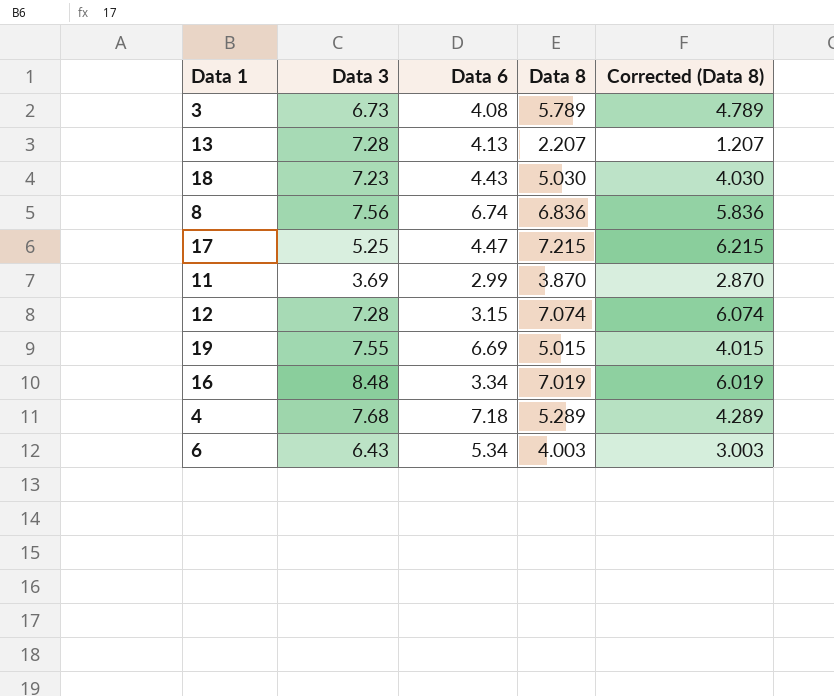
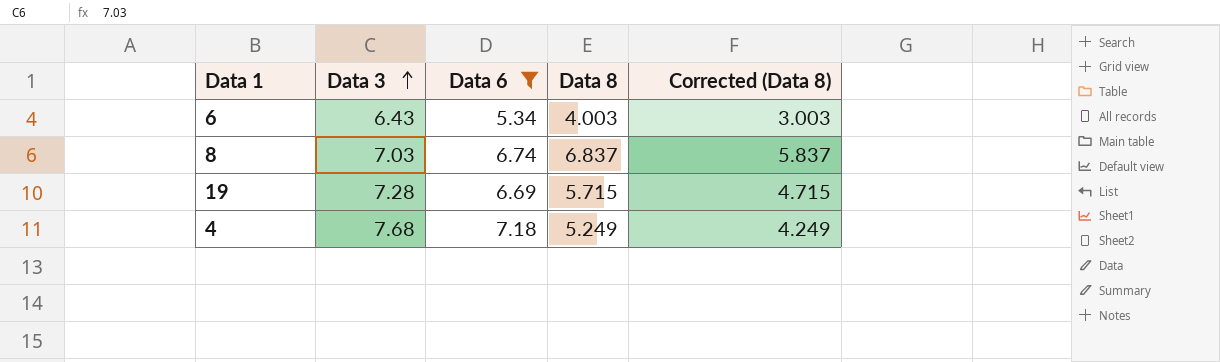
filter: none -> Data 6 >= 5.34
row order: none -> Data 3 ascending
8 | Data 3: 7.56 -> 7.03
8 | Data 8: 6.836 -> 6.837
8 | Corrected (Data 8): 5.836 -> 5.837
19 | Data 3: 7.55 -> 7.28
19 | Data 8: 5.015 -> 5.715
19 | Corrected (Data 8): 4.015 -> 4.715
4 | Data 8: 5.289 -> 5.249
4 | Corrected (Data 8): 4.289 -> 4.249

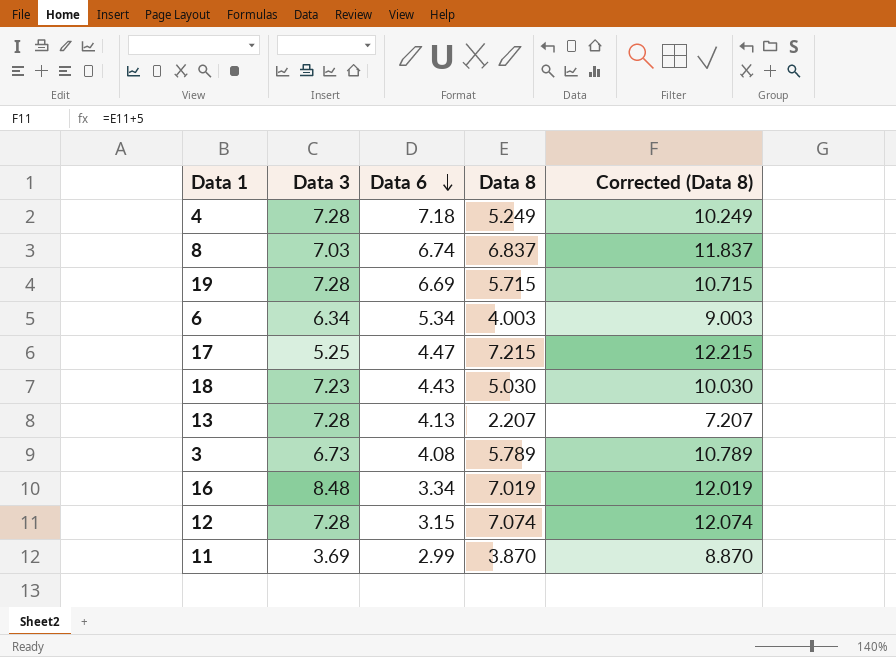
filter: Data 6 >= 5.34 -> none
row order: Data 3 ascending -> Data 6 descending
column Corrected (Data 8) | formula: [Data 8] - 1 -> [Data 8] + 5
4 | Data 3: 7.68 -> 7.28
6 | Data 3: 6.43 -> 6.34

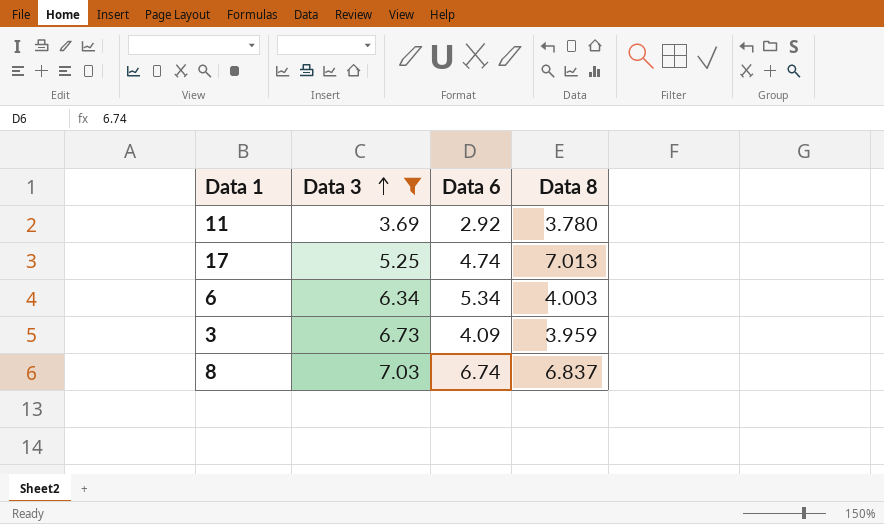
filter: none -> Data 3 <= 7.03
row order: Data 6 descending -> Data 3 ascending
column Corrected (Data 8) | formula: [Data 8] + 5 -> none
11 | Data 6: 2.99 -> 2.92
11 | Data 8: 3.870 -> 3.780
17 | Data 6: 4.47 -> 4.74
17 | Data 8: 7.215 -> 7.013
3 | Data 6: 4.08 -> 4.09
3 | Data 8: 5.789 -> 3.959

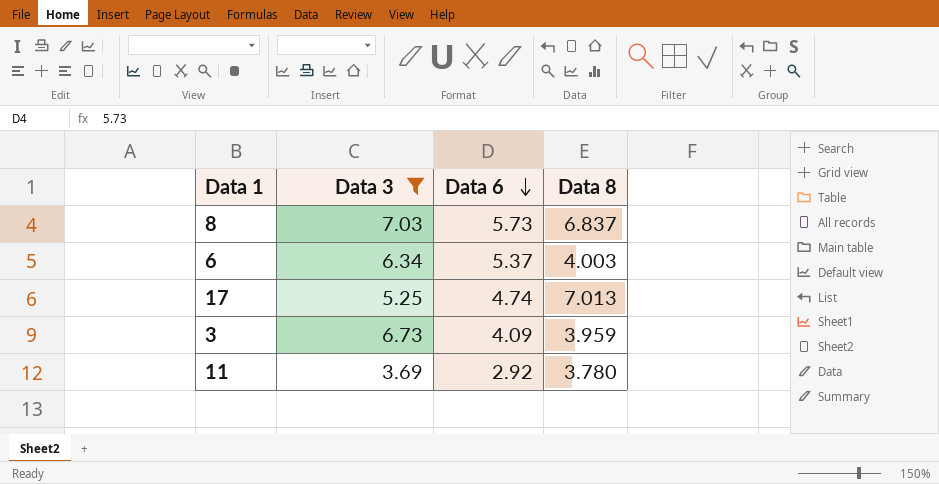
row order: Data 3 ascending -> Data 6 descending
8 | Data 6: 6.74 -> 5.73
6 | Data 6: 5.34 -> 5.37

